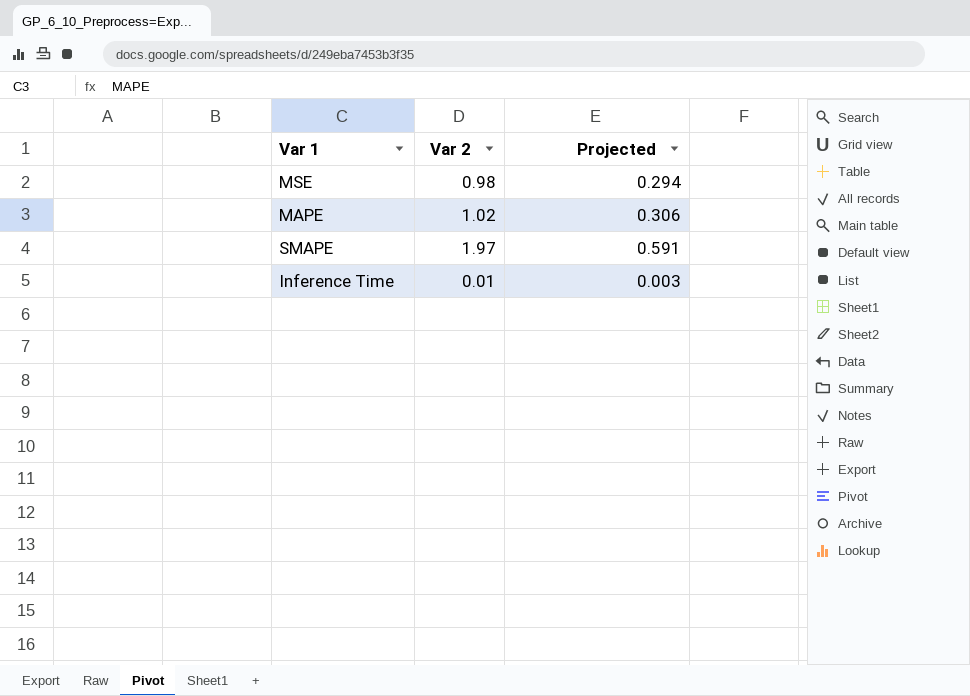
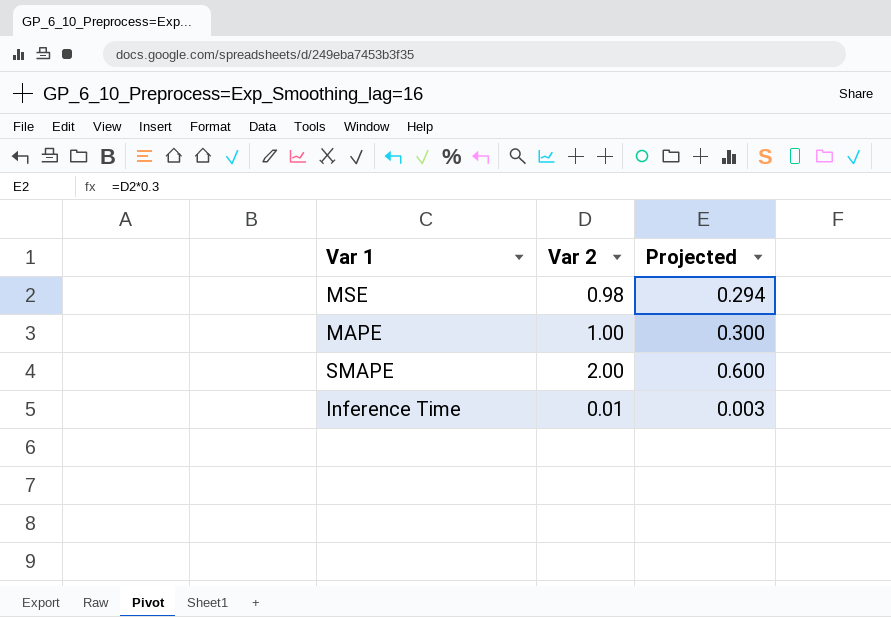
MAPE | Var 2: 1.02 -> 1.00
MAPE | Projected: 0.306 -> 0.300
SMAPE | Var 2: 1.97 -> 2.00
SMAPE | Projected: 0.591 -> 0.600

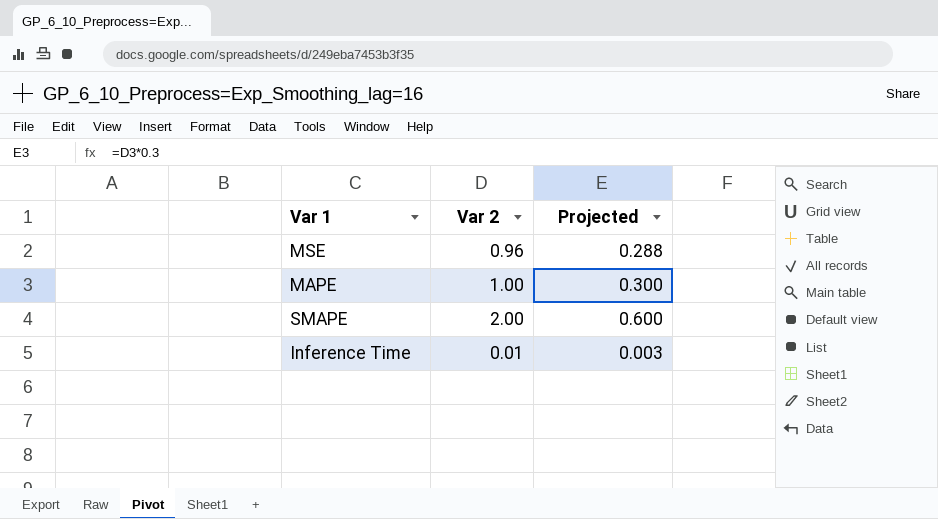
MSE | Var 2: 0.98 -> 0.96
MSE | Projected: 0.294 -> 0.288

